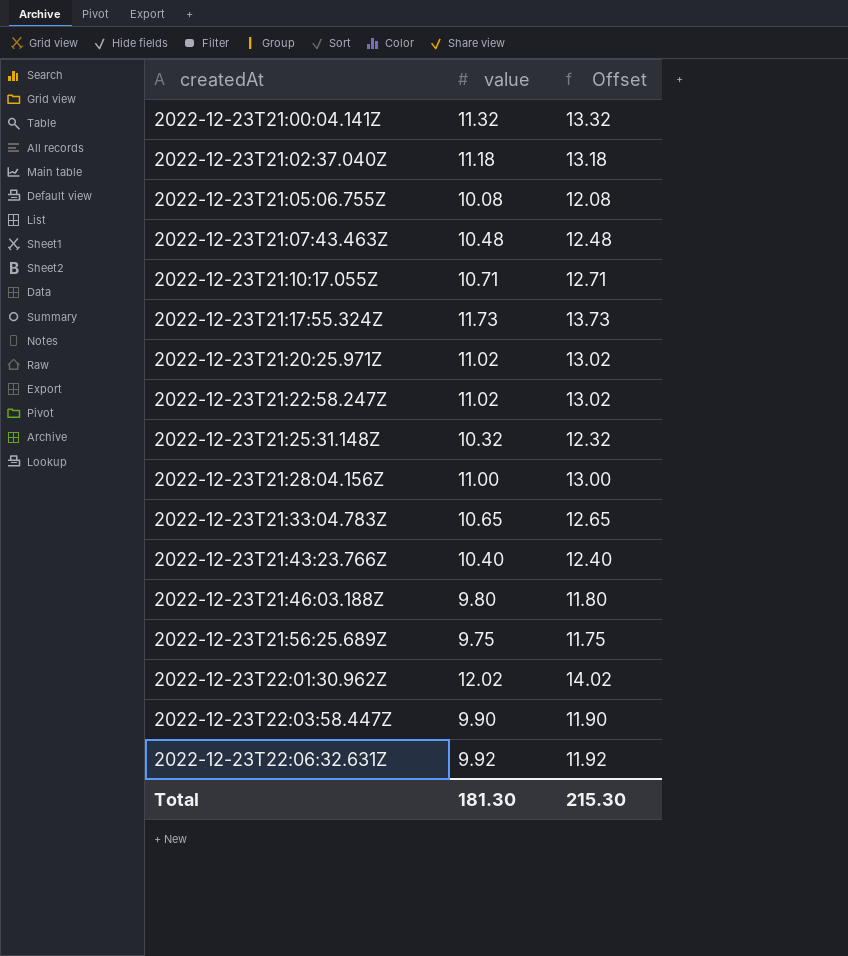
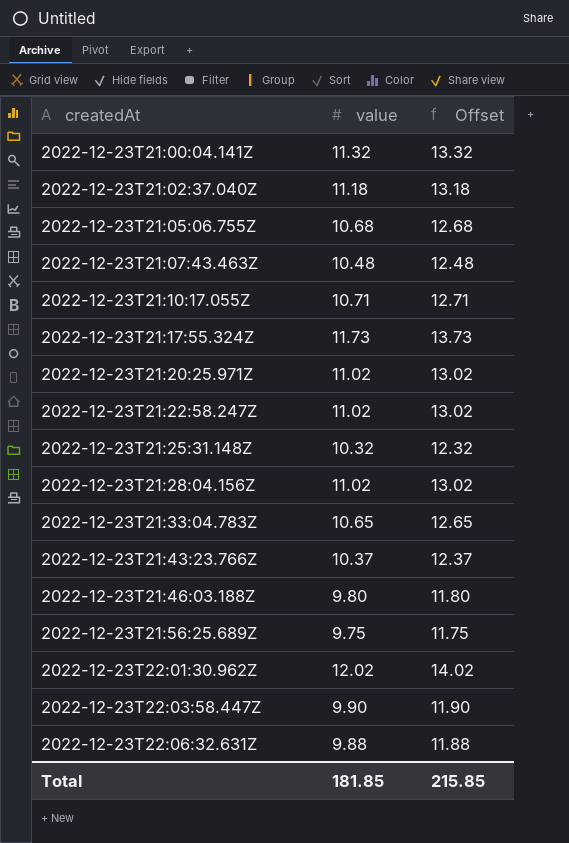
2022-12-23T21:05:06.755Z | value: 10.08 -> 10.68
2022-12-23T21:05:06.755Z | Offset: 12.08 -> 12.68
2022-12-23T21:28:04.156Z | value: 11.00 -> 11.02
2022-12-23T21:28:04.156Z | Offset: 13.00 -> 13.02
2022-12-23T21:43:23.766Z | value: 10.40 -> 10.37
2022-12-23T21:43:23.766Z | Offset: 12.40 -> 12.37
2022-12-23T22:06:32.631Z | value: 9.92 -> 9.88
2022-12-23T22:06:32.631Z | Offset: 11.92 -> 11.88
Total | value: 181.30 -> 181.85
Total | Offset: 215.30 -> 215.85

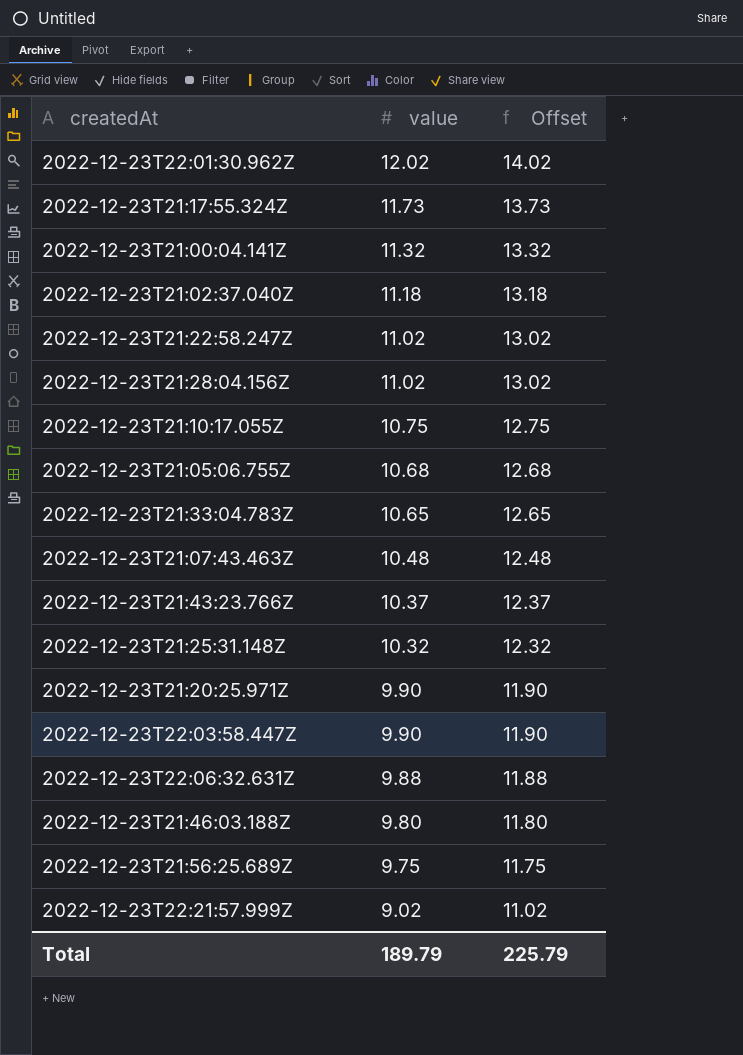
row order: createdAt ascending -> value descending
2022-12-23T21:10:17.055Z | value: 10.71 -> 10.75
2022-12-23T21:10:17.055Z | Offset: 12.71 -> 12.75
2022-12-23T21:20:25.971Z | value: 11.02 -> 9.90
2022-12-23T21:20:25.971Z | Offset: 13.02 -> 11.90
row 2022-12-23T22:21:57.999Z: none -> 9.02 | 11.02
Total | value: 181.85 -> 189.79
Total | Offset: 215.85 -> 225.79

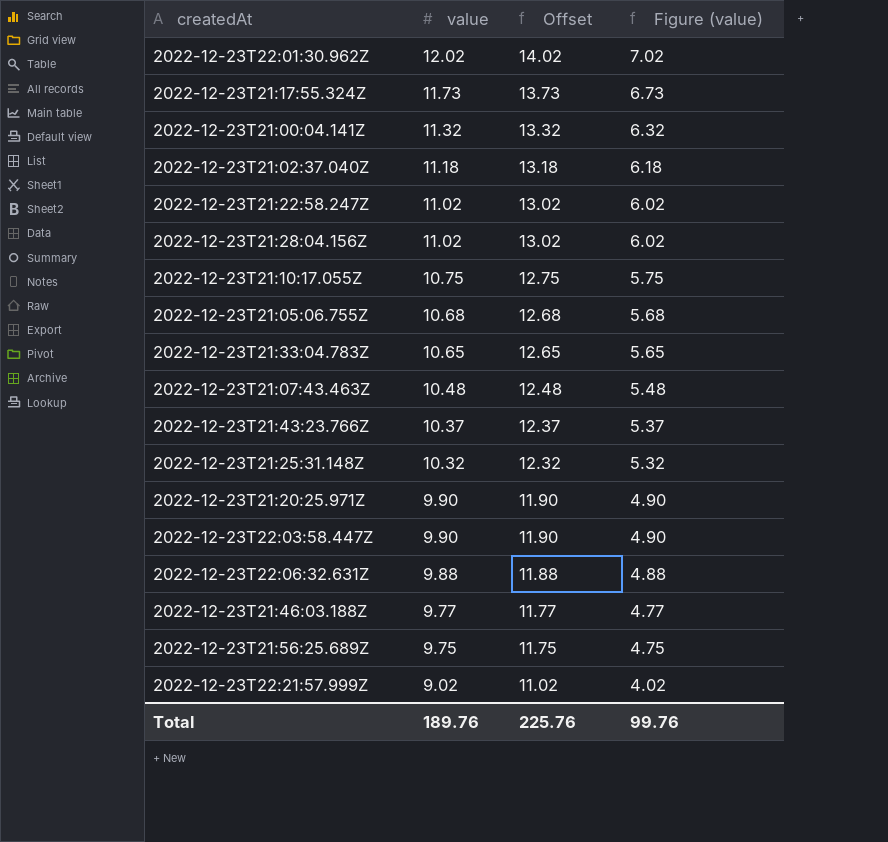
column Figure (value) | formula: none -> [value] - 5
2022-12-23T21:46:03.188Z | value: 9.80 -> 9.77
2022-12-23T21:46:03.188Z | Offset: 11.80 -> 11.77
Total | value: 189.79 -> 189.76
Total | Offset: 225.79 -> 225.76

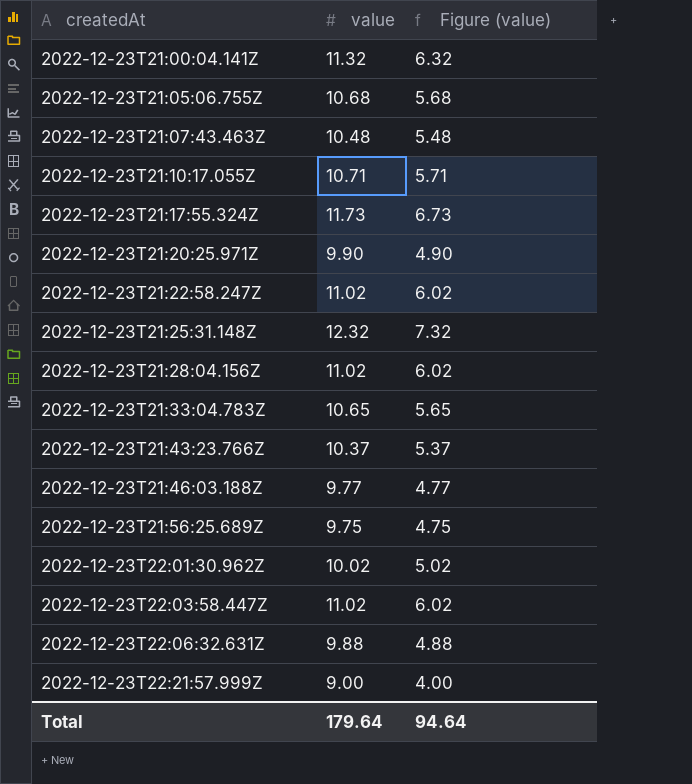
row order: value descending -> createdAt ascending
column Offset | formula: [value] + 2 -> none
row 2022-12-23T21:02:37.040Z: 11.18 | 13.18 | 6.18 -> none
2022-12-23T21:10:17.055Z | value: 10.75 -> 10.71
2022-12-23T21:10:17.055Z | Figure (value): 5.75 -> 5.71
2022-12-23T21:25:31.148Z | value: 10.32 -> 12.32
2022-12-23T21:25:31.148Z | Figure (value): 5.32 -> 7.32
2022-12-23T22:01:30.962Z | value: 12.02 -> 10.02
2022-12-23T22:01:30.962Z | Figure (value): 7.02 -> 5.02
2022-12-23T22:03:58.447Z | value: 9.90 -> 11.02
2022-12-23T22:03:58.447Z | Figure (value): 4.90 -> 6.02
2022-12-23T22:21:57.999Z | value: 9.02 -> 9.00
2022-12-23T22:21:57.999Z | Figure (value): 4.02 -> 4.00
Total | value: 189.76 -> 179.64
Total | Figure (value): 99.76 -> 94.64

